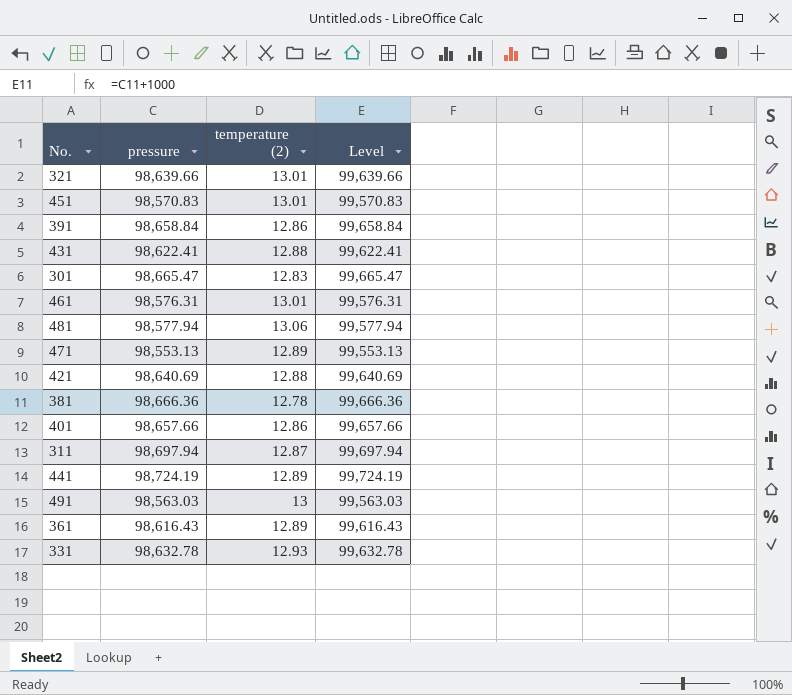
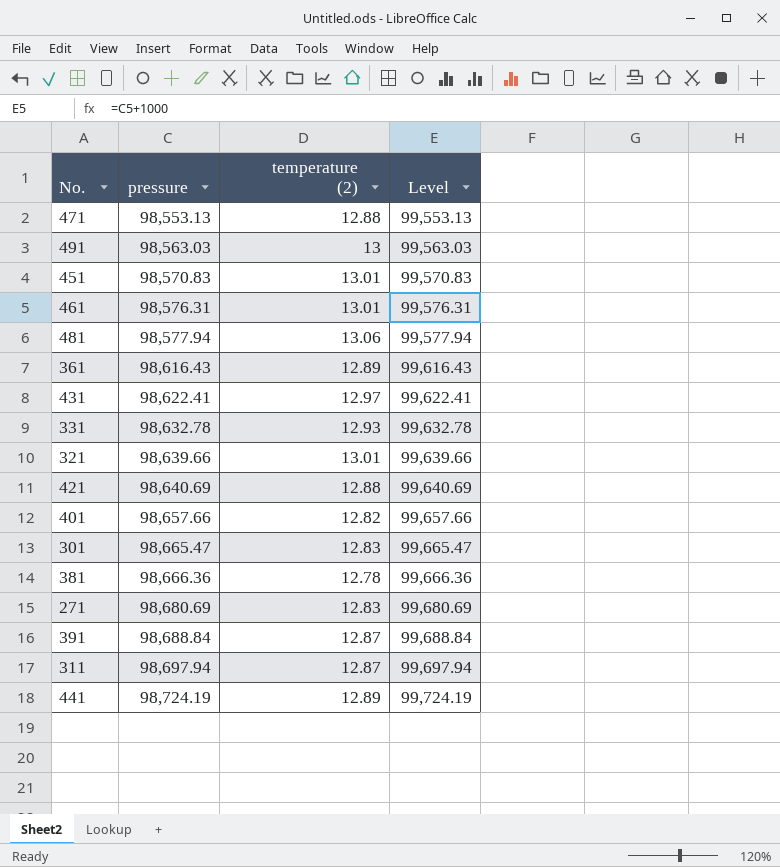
row order: none -> pressure ascending
471 | temperature (2): 12.89 -> 12.88
431 | temperature (2): 12.88 -> 12.97
401 | temperature (2): 12.86 -> 12.82
row 271: none -> 98,680.69 | 12.83 | 99,680.69
391 | pressure: 98,658.84 -> 98,688.84
391 | temperature (2): 12.86 -> 12.87
391 | Level: 99,658.84 -> 99,688.84

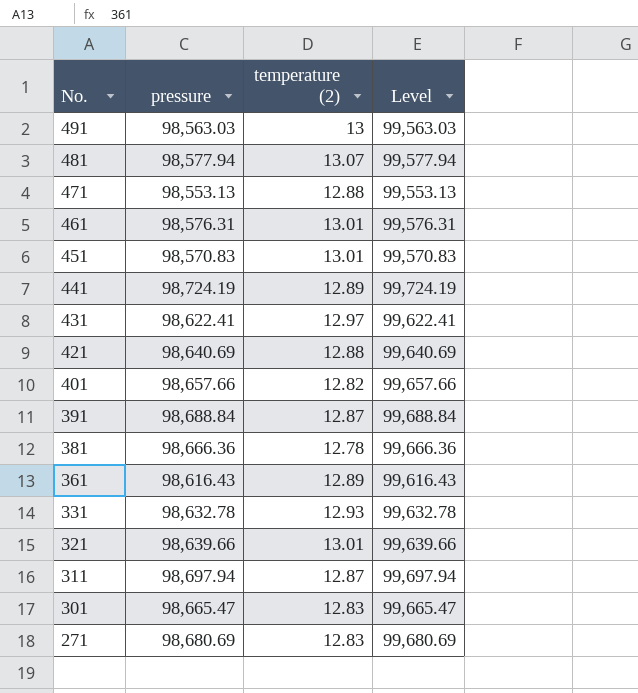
row order: pressure ascending -> No. descending
481 | temperature (2): 13.06 -> 13.07

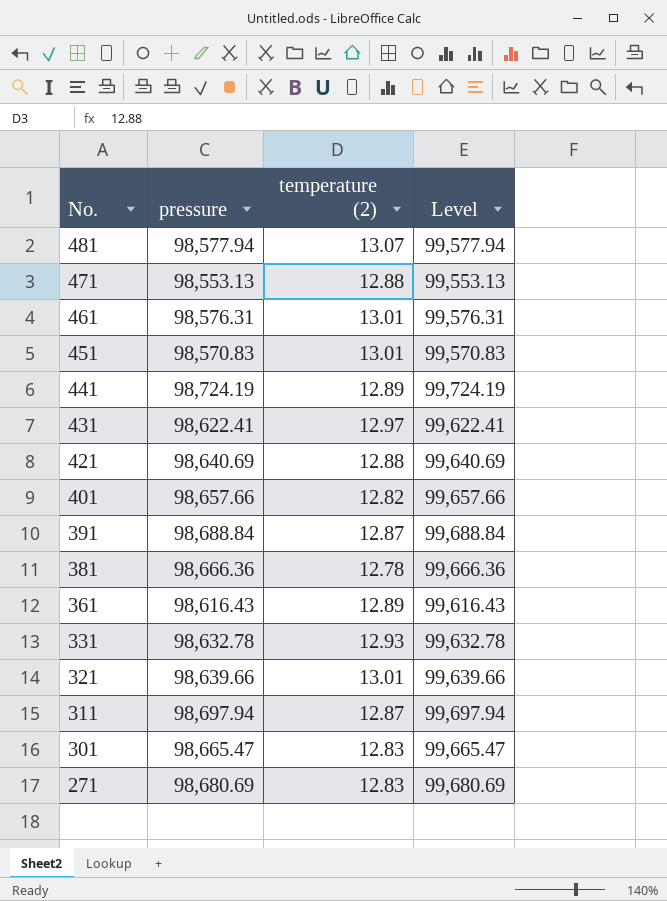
row 491: 98,563.03 | 13 | 99,563.03 -> none

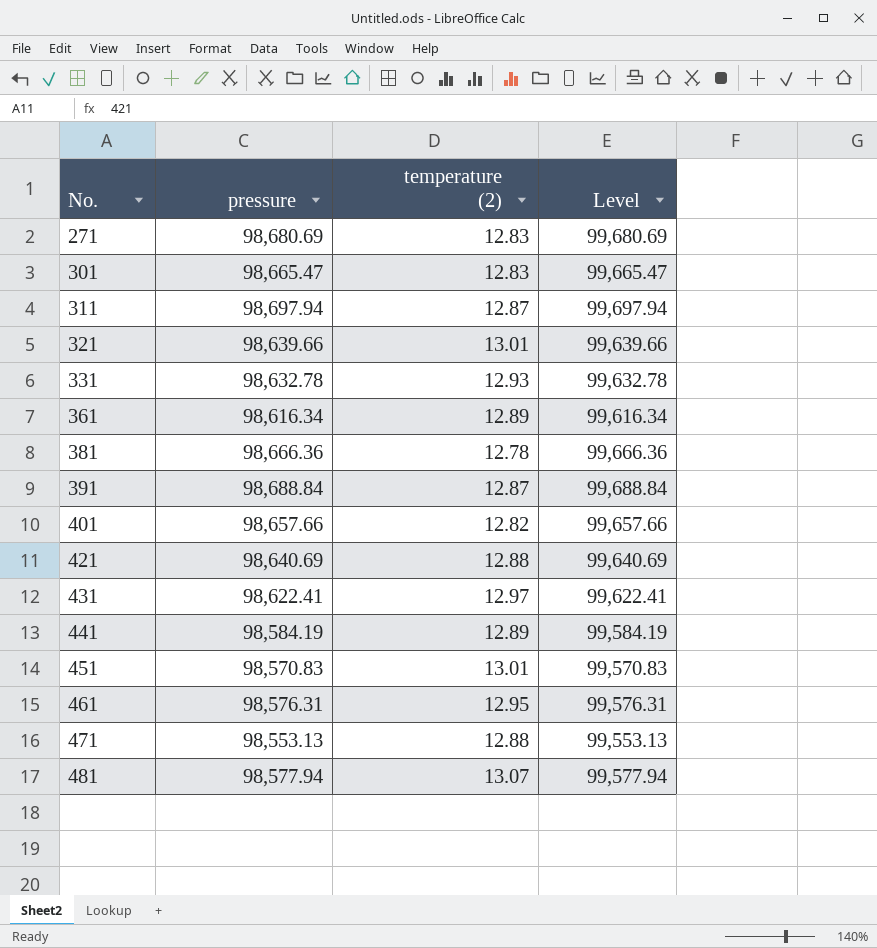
row order: No. descending -> No. ascending
361 | pressure: 98,616.43 -> 98,616.34
361 | Level: 99,616.43 -> 99,616.34
441 | pressure: 98,724.19 -> 98,584.19
441 | Level: 99,724.19 -> 99,584.19
461 | temperature (2): 13.01 -> 12.95

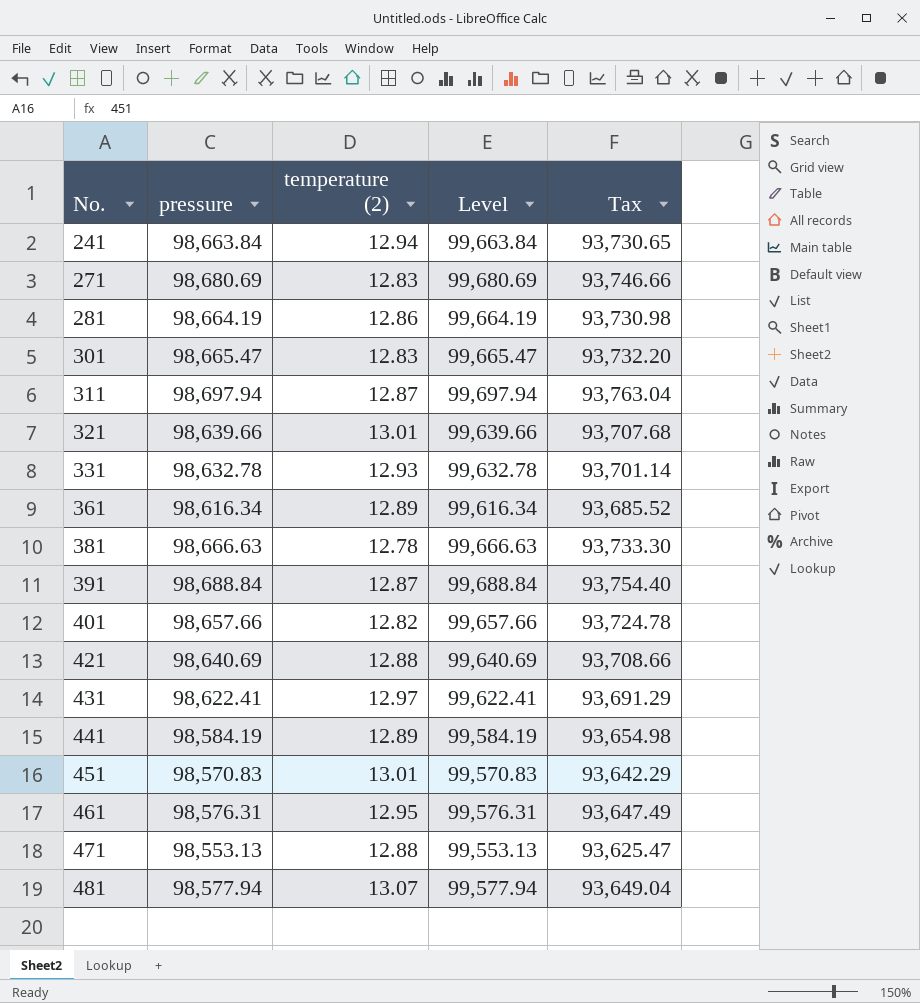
column Tax | formula: none -> [pressure] * 0.95
row 241: none -> 98,663.84 | 12.94 | 99,663.84 | 93,730.65
row 281: none -> 98,664.19 | 12.86 | 99,664.19 | 93,730.98
381 | pressure: 98,666.36 -> 98,666.63
381 | Level: 99,666.36 -> 99,666.63

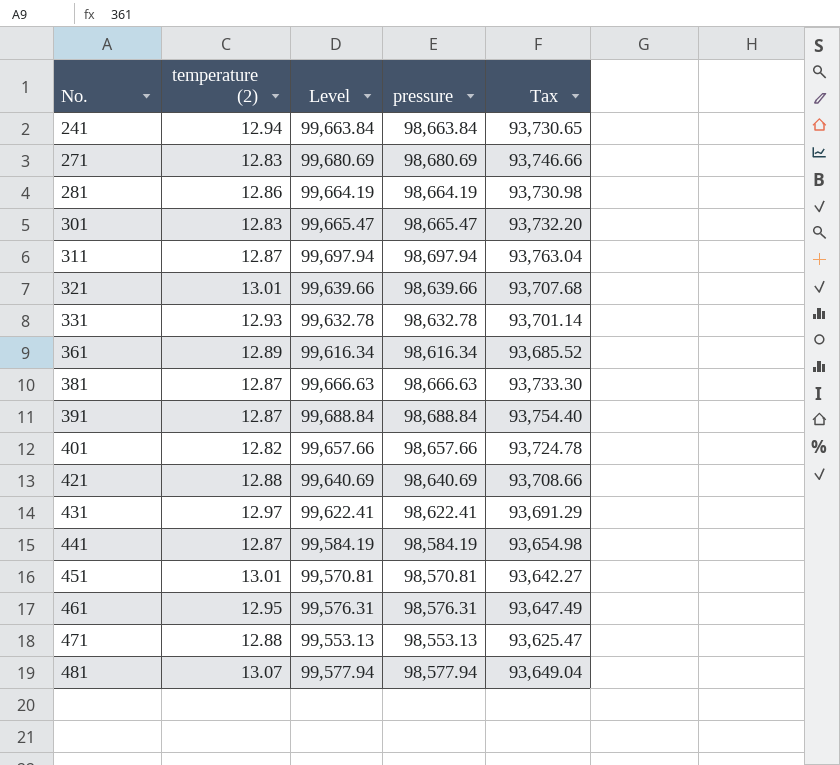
column pressure | position: 2 -> 4
381 | temperature (2): 12.78 -> 12.87
441 | temperature (2): 12.89 -> 12.87
451 | Level: 99,570.83 -> 99,570.81
451 | pressure: 98,570.83 -> 98,570.81
451 | Tax: 93,642.29 -> 93,642.27

